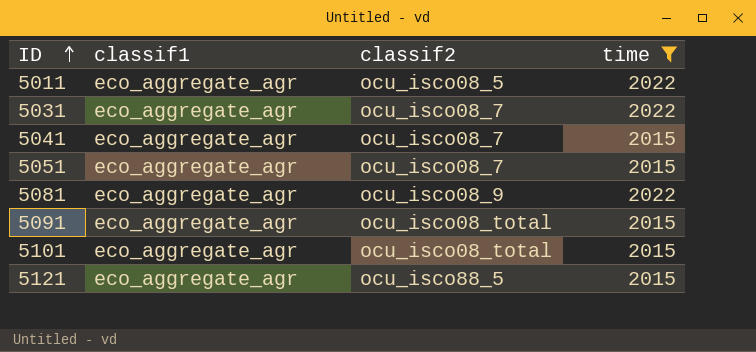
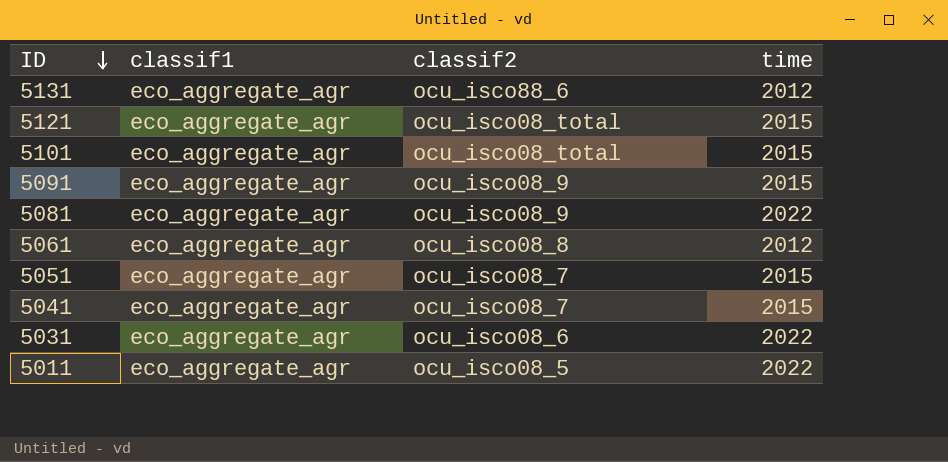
filter: time != 2012 -> none
row order: ID ascending -> ID descending
5121 | classif2: ocu_isco88_5 -> ocu_isco08_total
5091 | classif2: ocu_isco08_total -> ocu_isco08_9
5031 | classif2: ocu_isco08_7 -> ocu_isco08_6

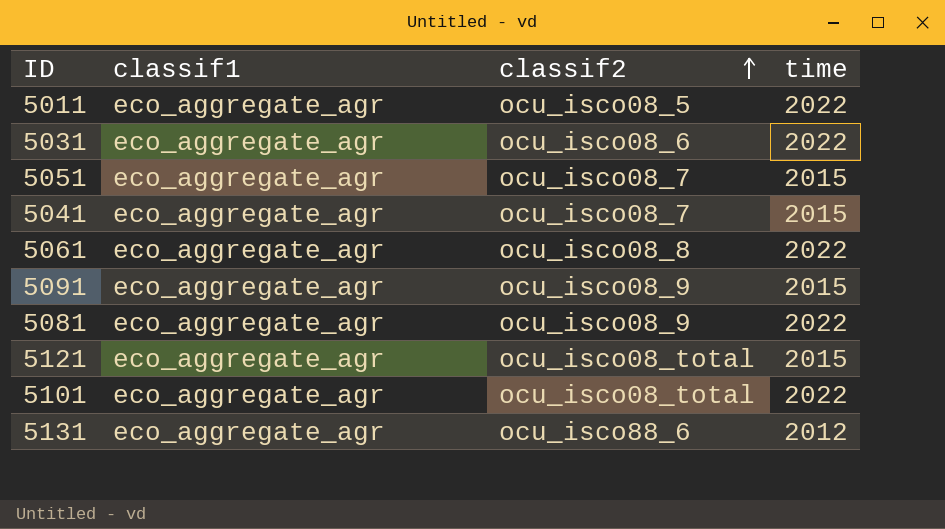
row order: ID descending -> classif2 ascending
5061 | time: 2012 -> 2022
5101 | time: 2015 -> 2022

